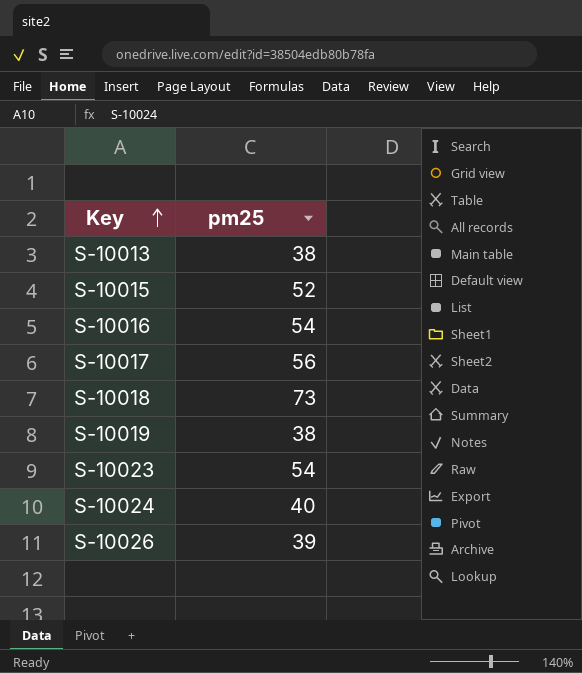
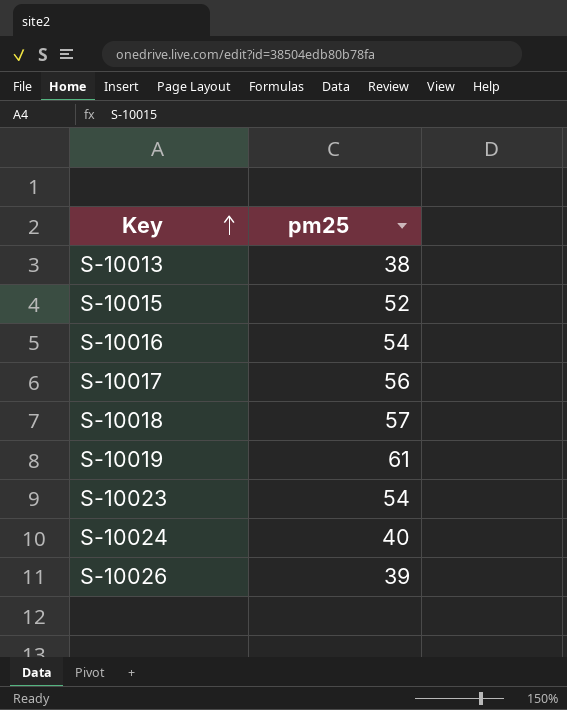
S-10018 | pm25: 73 -> 57
S-10019 | pm25: 38 -> 61

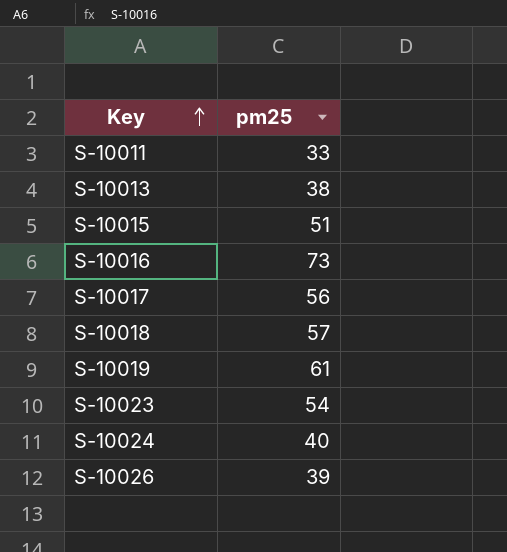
row S-10011: none -> 33
S-10015 | pm25: 52 -> 51
S-10016 | pm25: 54 -> 73

